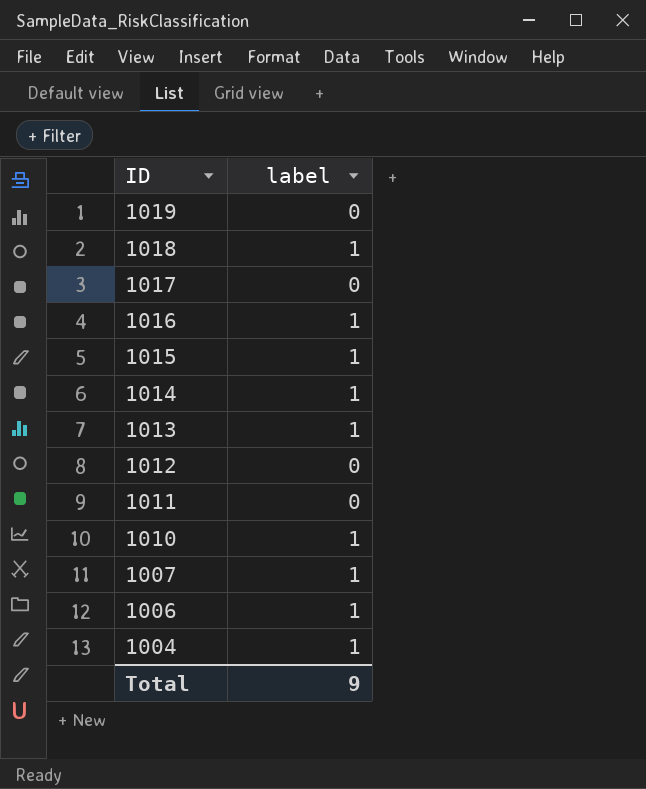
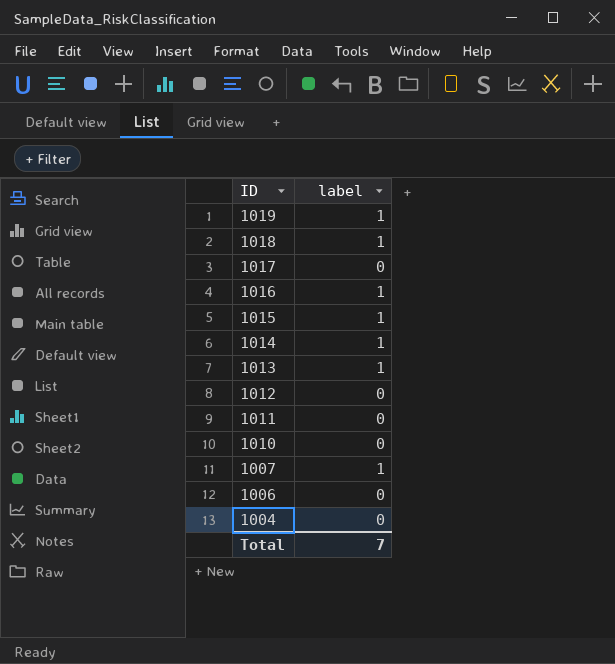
1019 | label: 0 -> 1
1010 | label: 1 -> 0
1006 | label: 1 -> 0
1004 | label: 1 -> 0
Total | label: 9 -> 7

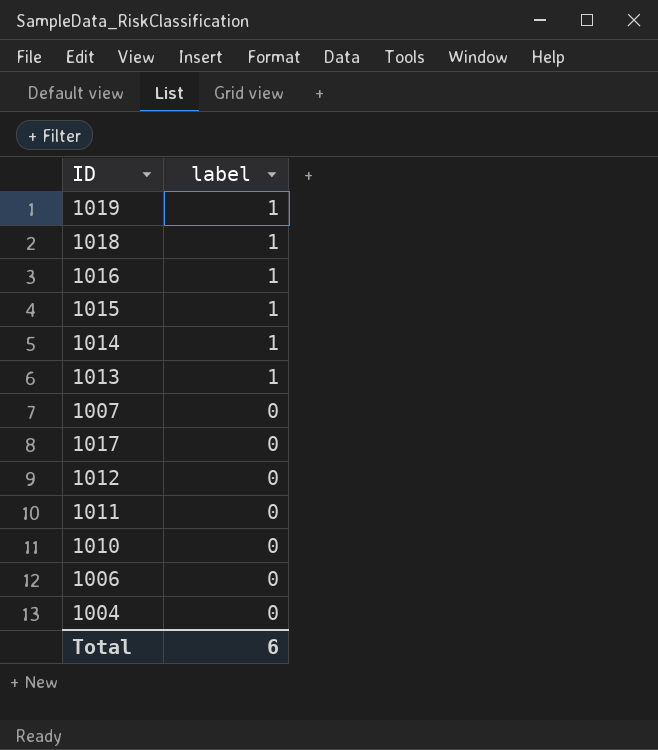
row order: ID descending -> label descending
1007 | label: 1 -> 0
Total | label: 7 -> 6

